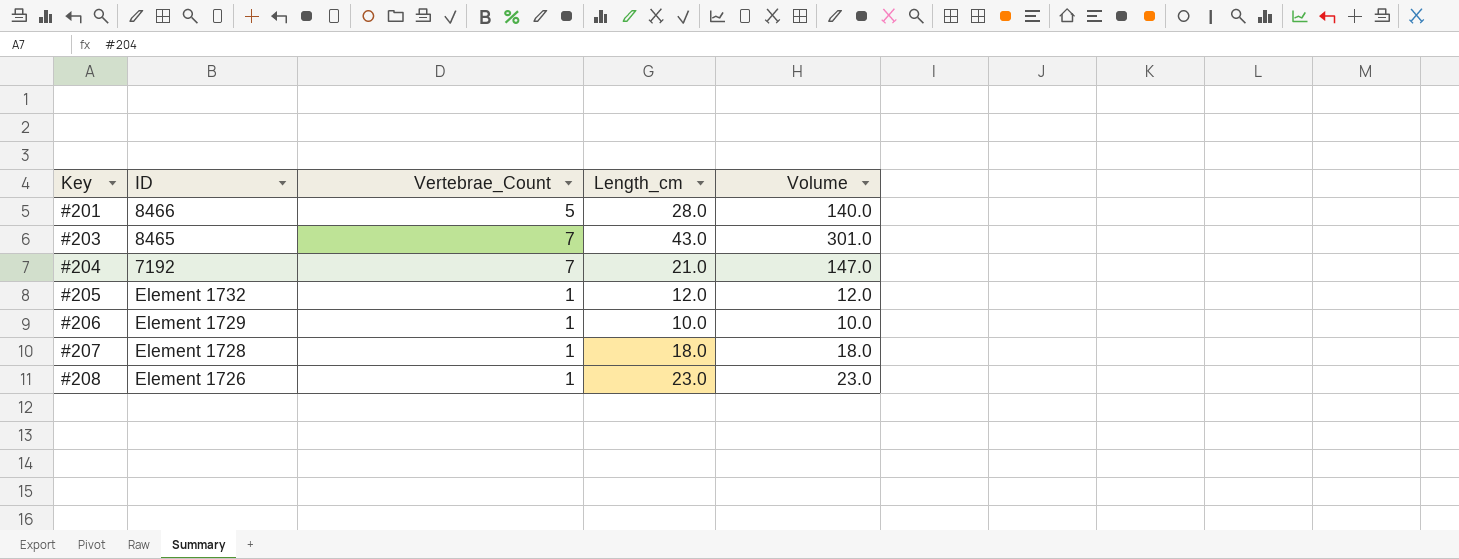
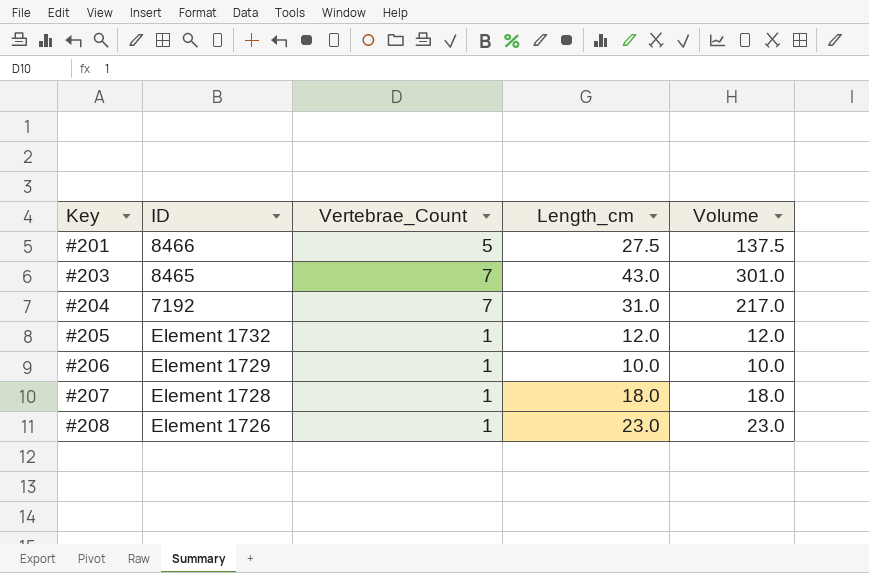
#201 | Length_cm: 28.0 -> 27.5
#201 | Volume: 140.0 -> 137.5
#204 | Length_cm: 21.0 -> 31.0
#204 | Volume: 147.0 -> 217.0

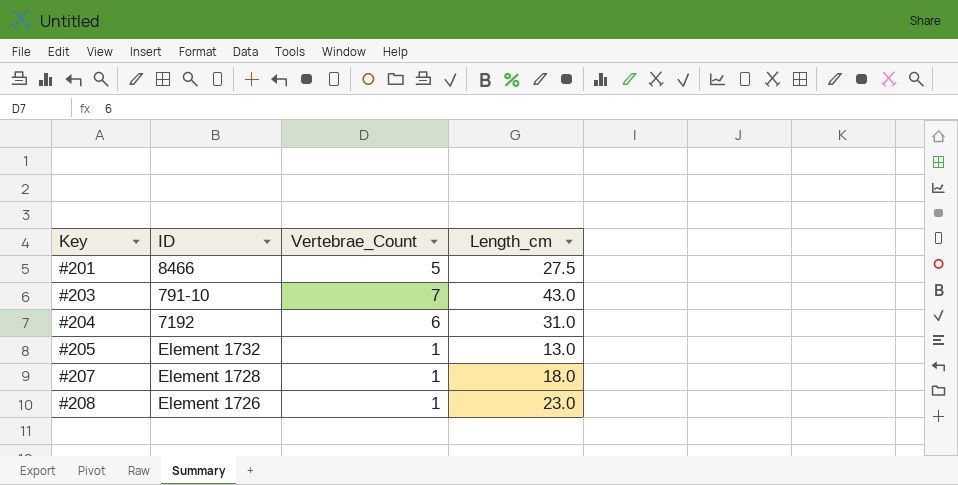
column Volume | formula: [Vertebrae_Count] * [Length_cm] -> none
row #206: Element 1729 | 1 | 10.0 | 10.0 -> none
#203 | ID: 8465 -> 791-10
#204 | Vertebrae_Count: 7 -> 6
#205 | Length_cm: 12.0 -> 13.0

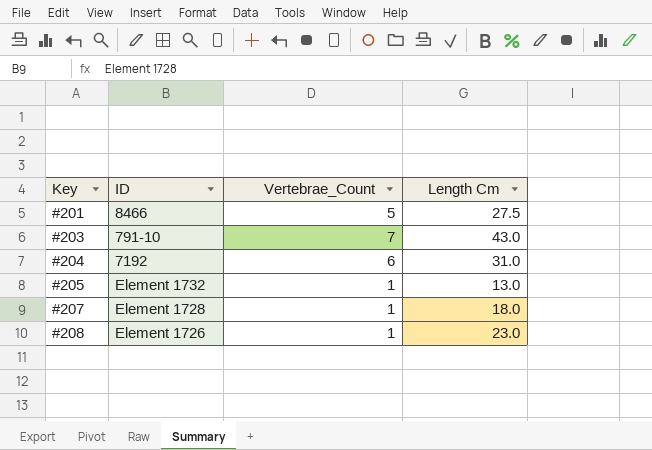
column name: Length_cm -> Length Cm

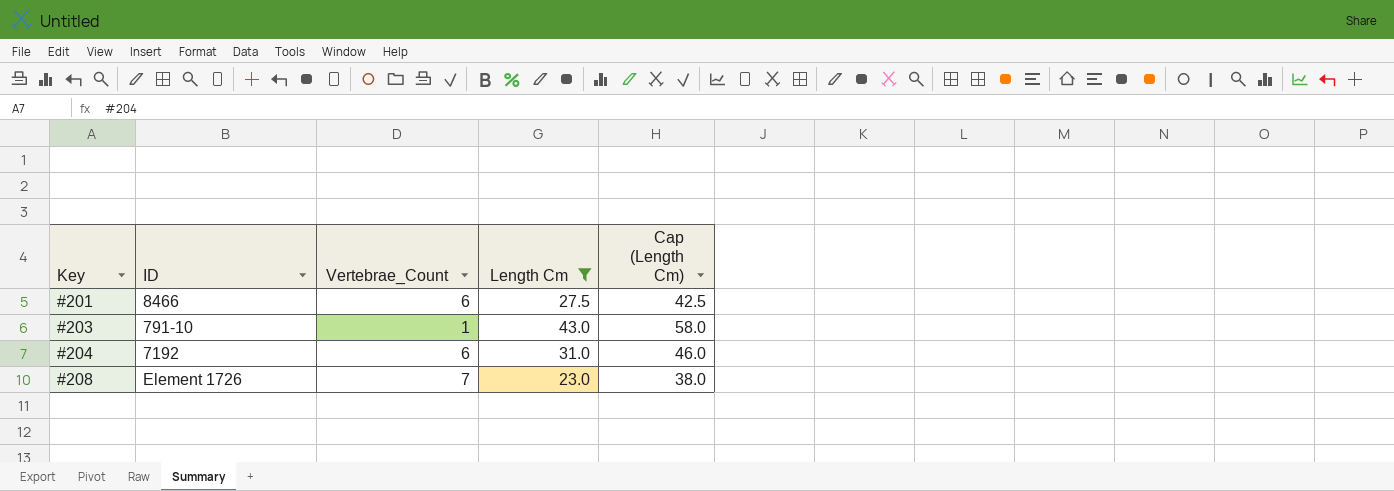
filter: none -> Length Cm >= 23.0
column Cap (Length Cm) | formula: none -> [Length Cm] + 15
#201 | Vertebrae_Count: 5 -> 6
#203 | Vertebrae_Count: 7 -> 1
#208 | Vertebrae_Count: 1 -> 7

